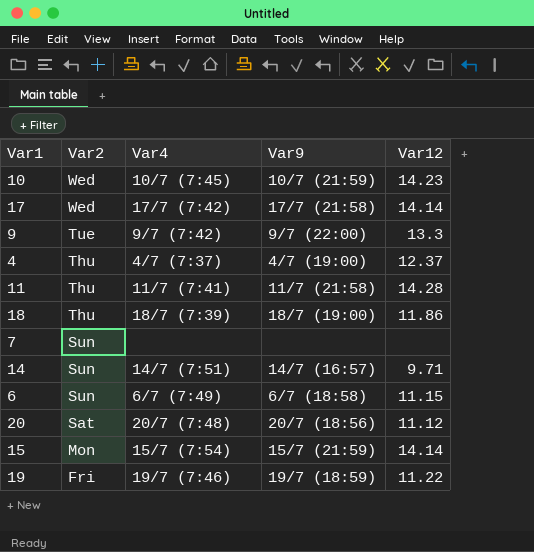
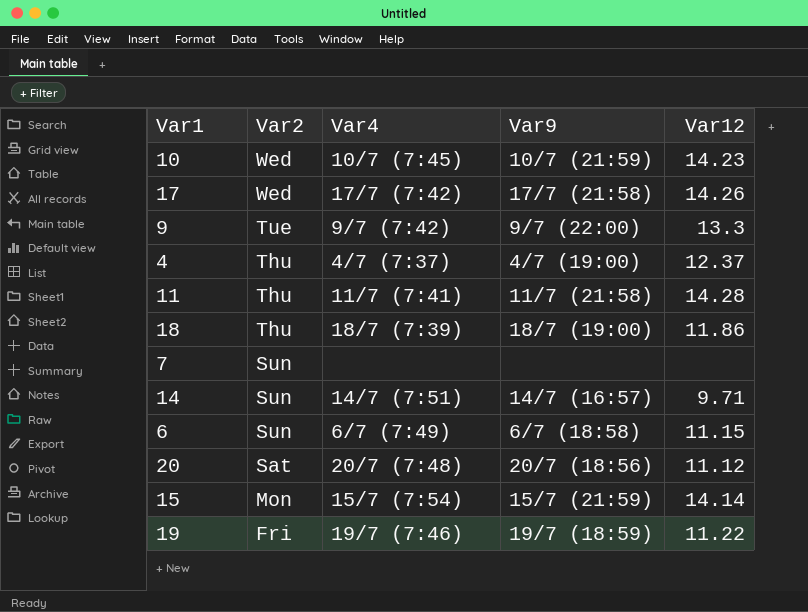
17 | Var12: 14.14 -> 14.26

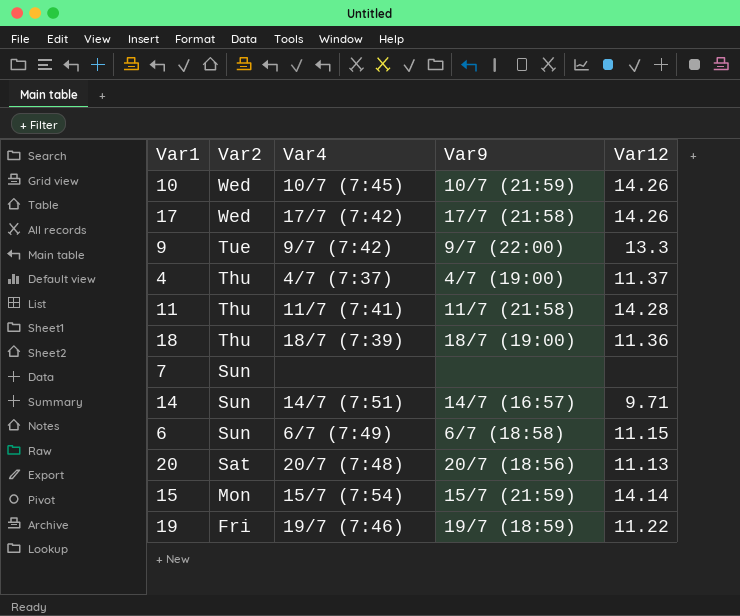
10 | Var12: 14.23 -> 14.26
4 | Var12: 12.37 -> 11.37
18 | Var12: 11.86 -> 11.36
20 | Var12: 11.12 -> 11.13

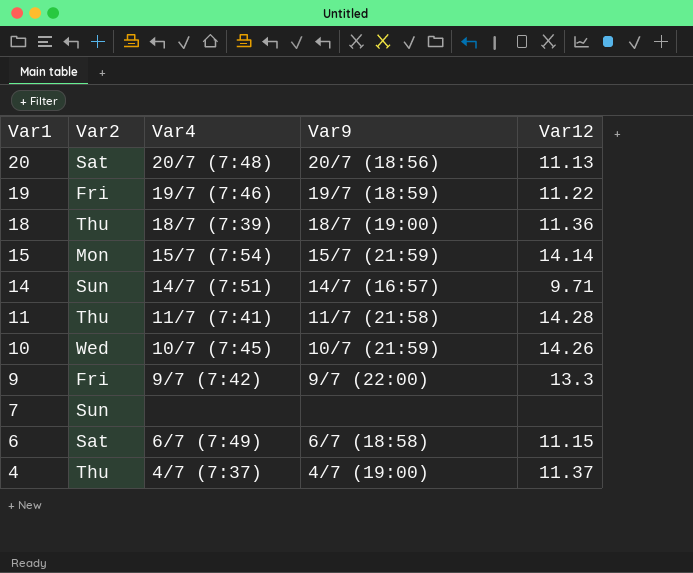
row order: Var2 descending -> Var1 descending
row 17: Wed | 17/7 (7:42) | 17/7 (21:58) | 14.26 -> none
9 | Var2: Tue -> Fri
6 | Var2: Sun -> Sat

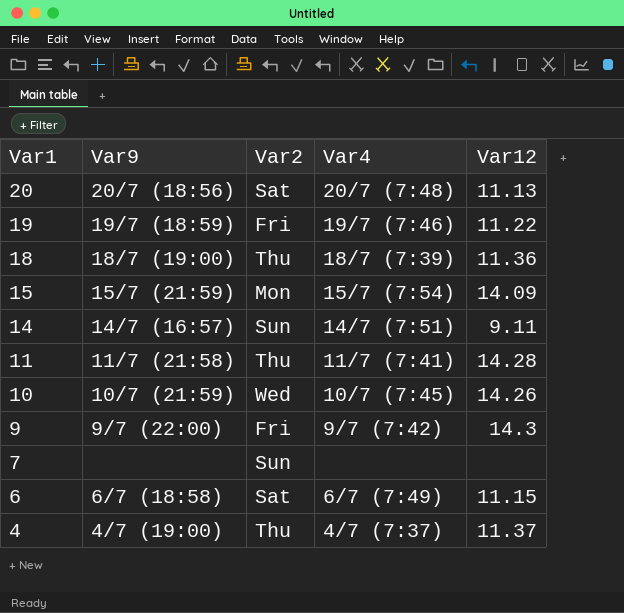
column Var9 | position: 4 -> 2
15 | Var12: 14.14 -> 14.09
14 | Var12: 9.71 -> 9.11
9 | Var12: 13.3 -> 14.3

